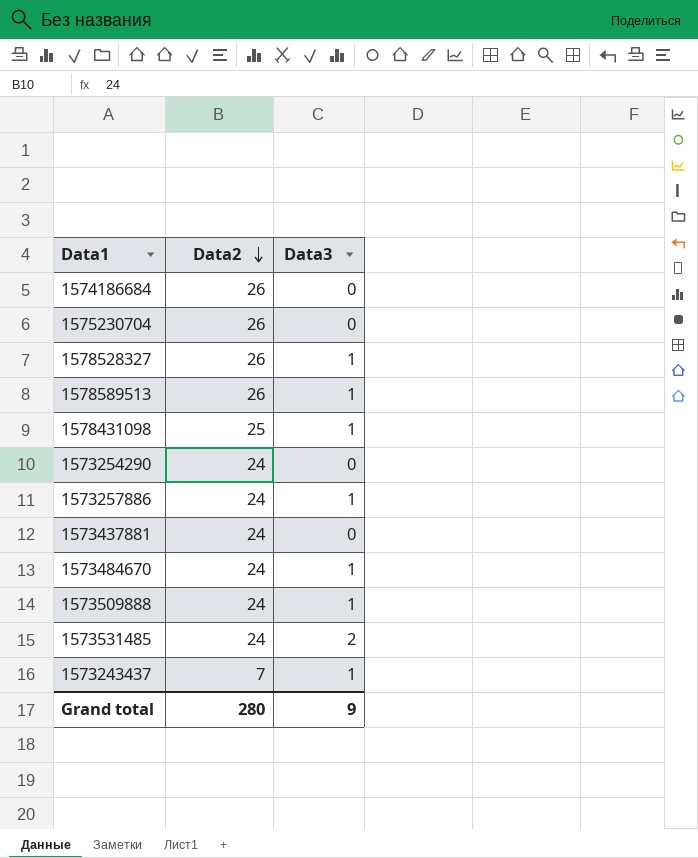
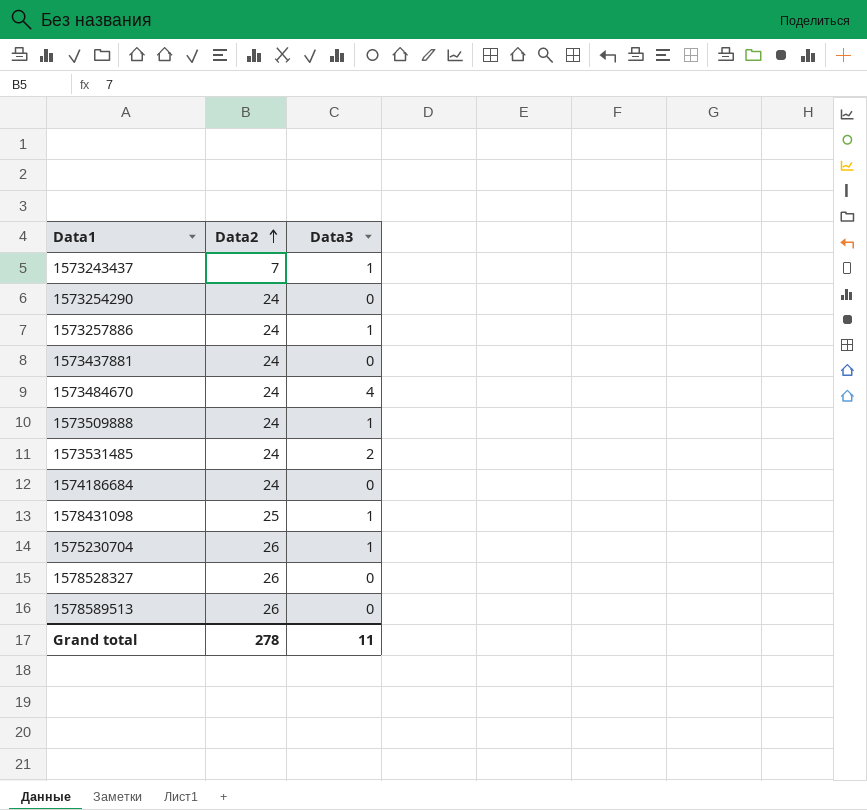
row order: Data2 descending -> Data2 ascending
1573484670 | Data3: 1 -> 4
1574186684 | Data2: 26 -> 24
1575230704 | Data3: 0 -> 1
1578528327 | Data3: 1 -> 0
1578589513 | Data3: 1 -> 0
Grand total | Data2: 280 -> 278
Grand total | Data3: 9 -> 11

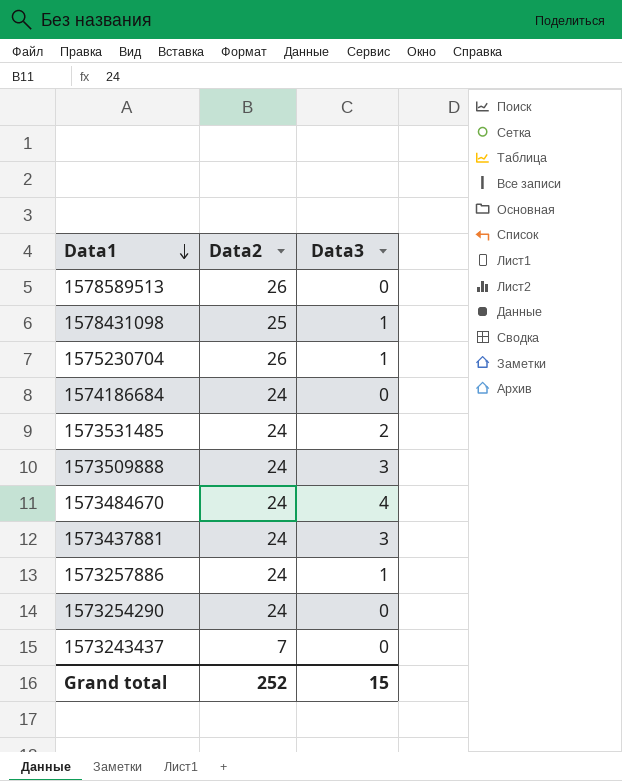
row order: Data2 ascending -> Data1 descending
row 1578528327: 26 | 0 -> none
1573509888 | Data3: 1 -> 3
1573437881 | Data3: 0 -> 3
1573243437 | Data3: 1 -> 0
Grand total | Data2: 278 -> 252
Grand total | Data3: 11 -> 15

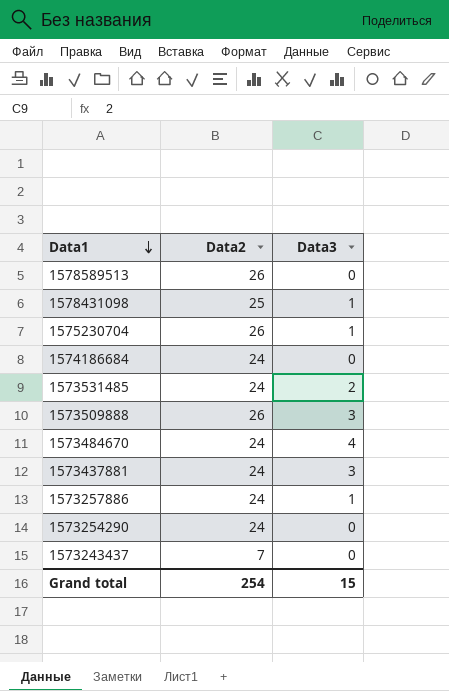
1573509888 | Data2: 24 -> 26
Grand total | Data2: 252 -> 254

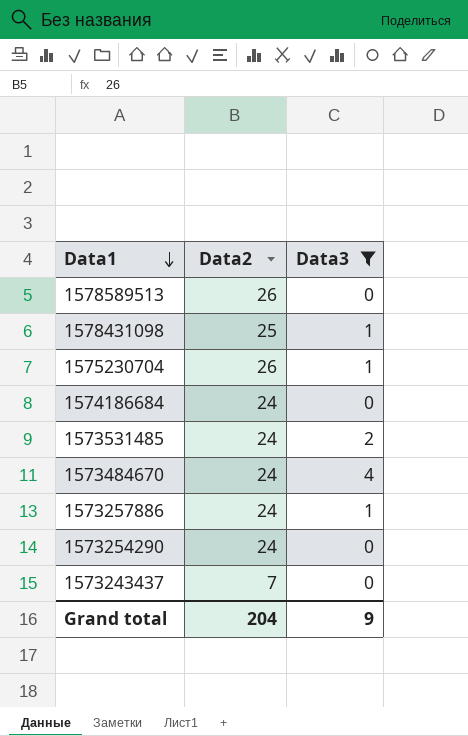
filter: none -> Data3 != 3
Grand total | Data2: 254 -> 204
Grand total | Data3: 15 -> 9

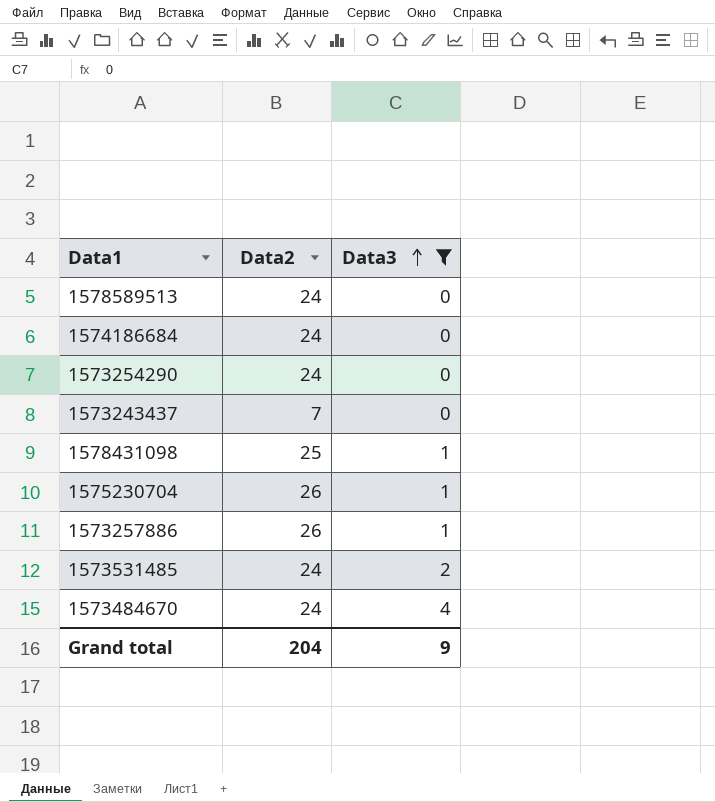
row order: Data1 descending -> Data3 ascending
1578589513 | Data2: 26 -> 24
1573257886 | Data2: 24 -> 26

